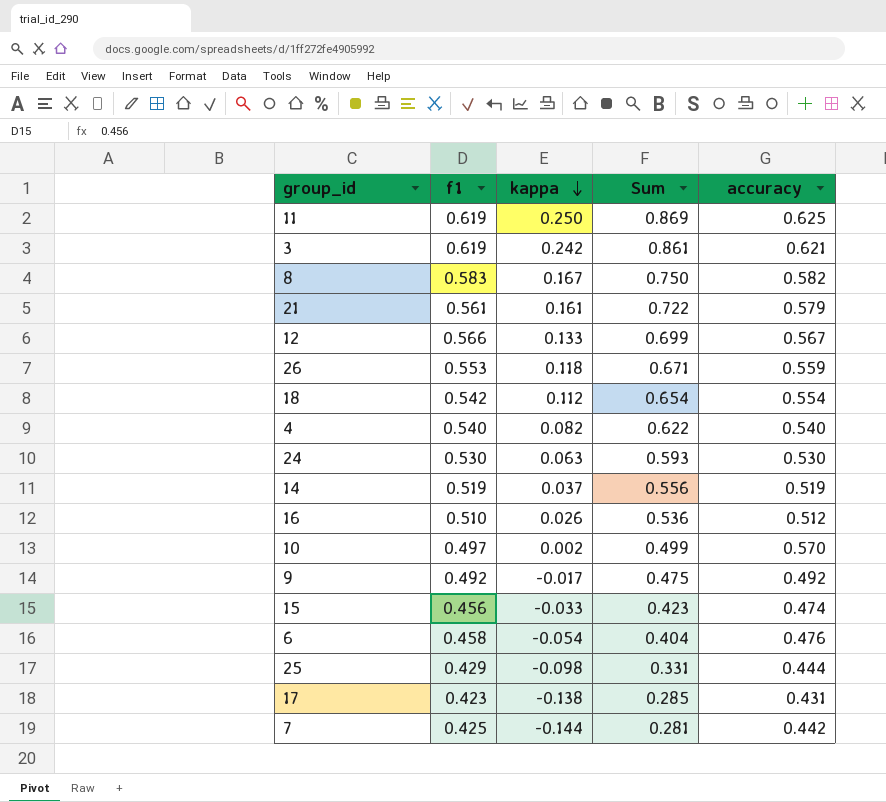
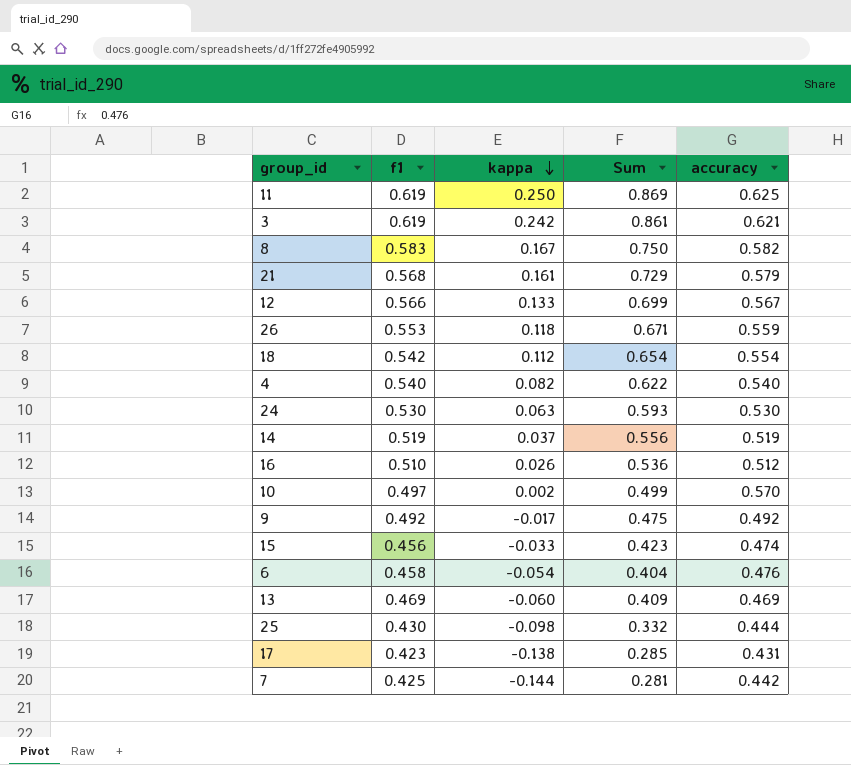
21 | f1: 0.561 -> 0.568
21 | Sum: 0.722 -> 0.729
row 13: none -> 0.469 | -0.060 | 0.409 | 0.469
25 | f1: 0.429 -> 0.430
25 | Sum: 0.331 -> 0.332

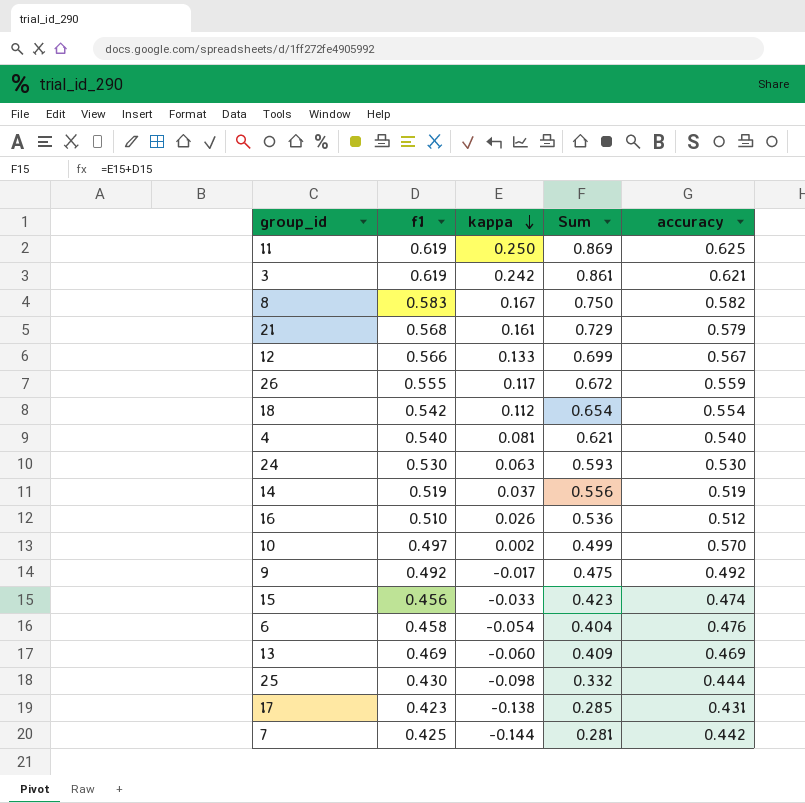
26 | f1: 0.553 -> 0.555
26 | kappa: 0.118 -> 0.117
26 | Sum: 0.671 -> 0.672
4 | kappa: 0.082 -> 0.081
4 | Sum: 0.622 -> 0.621

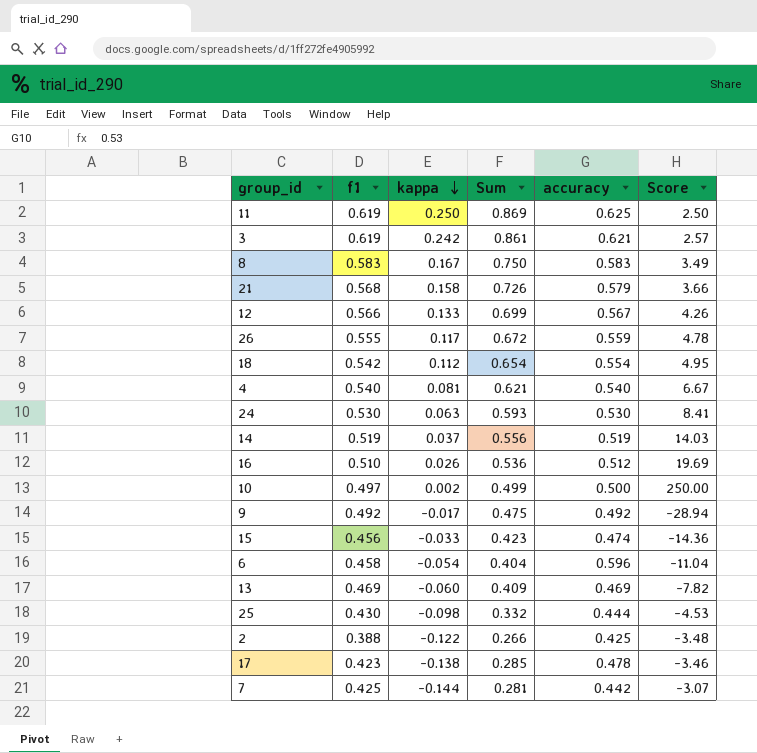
column Score | formula: none -> [accuracy] / [kappa]
8 | accuracy: 0.582 -> 0.583
21 | kappa: 0.161 -> 0.158
21 | Sum: 0.729 -> 0.726
10 | accuracy: 0.570 -> 0.500
6 | accuracy: 0.476 -> 0.596
row 2: none -> 0.388 | -0.122 | 0.266 | 0.425 | -3.48
17 | accuracy: 0.431 -> 0.478

